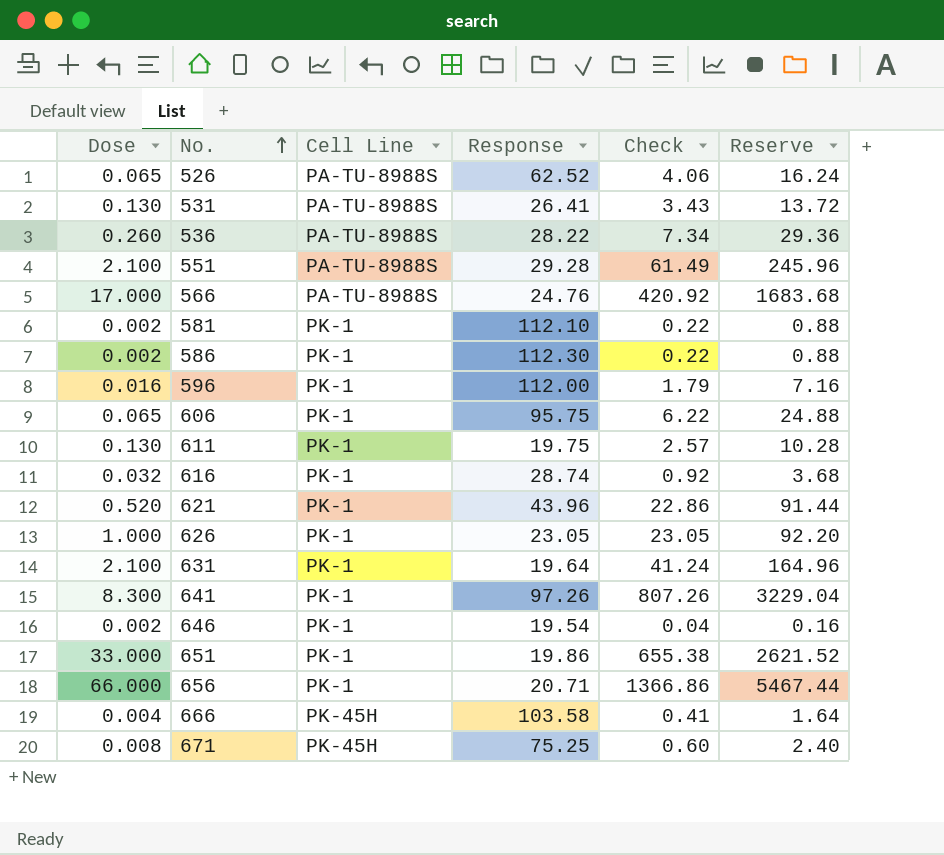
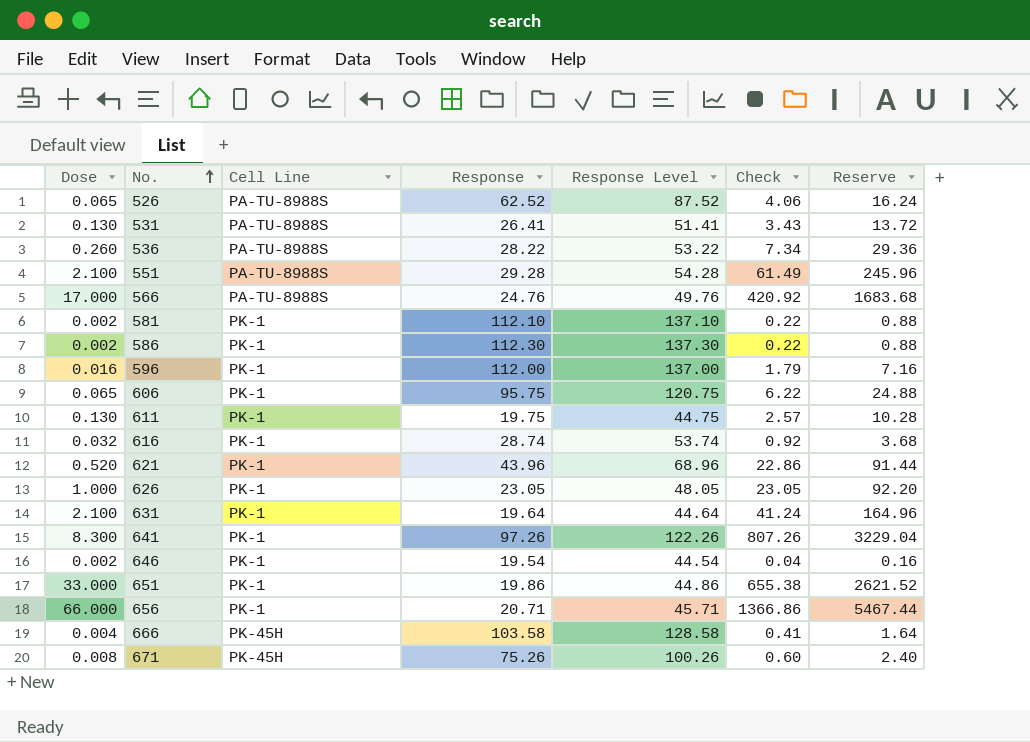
column Response Level | formula: none -> [Response] + 25
671 | Response: 75.25 -> 75.26

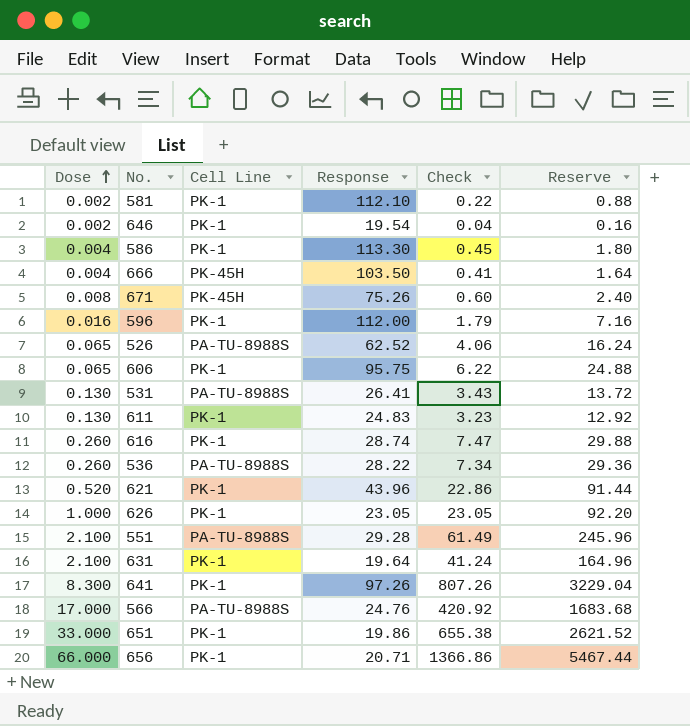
row order: No. ascending -> Dose ascending
column Response Level | formula: [Response] + 25 -> none
586 | Dose: 0.002 -> 0.004
586 | Response: 112.30 -> 113.30
586 | Check: 0.22 -> 0.45
586 | Reserve: 0.88 -> 1.80
666 | Response: 103.58 -> 103.50
611 | Response: 19.75 -> 24.83
611 | Check: 2.57 -> 3.23
611 | Reserve: 10.28 -> 12.92
616 | Dose: 0.032 -> 0.260
616 | Check: 0.92 -> 7.47
616 | Reserve: 3.68 -> 29.88

